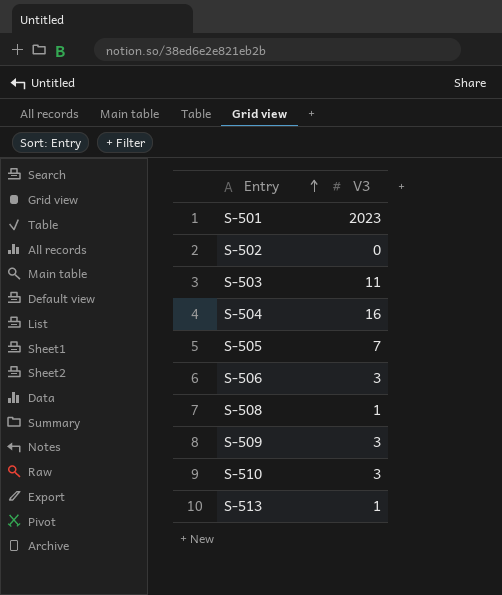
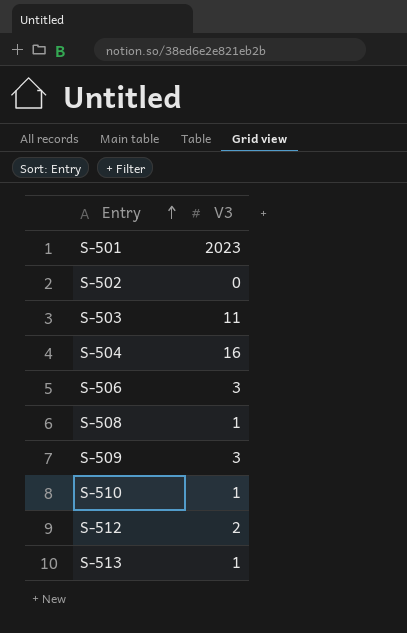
row S-505: 7 -> none
S-510 | V3: 3 -> 1
row S-512: none -> 2

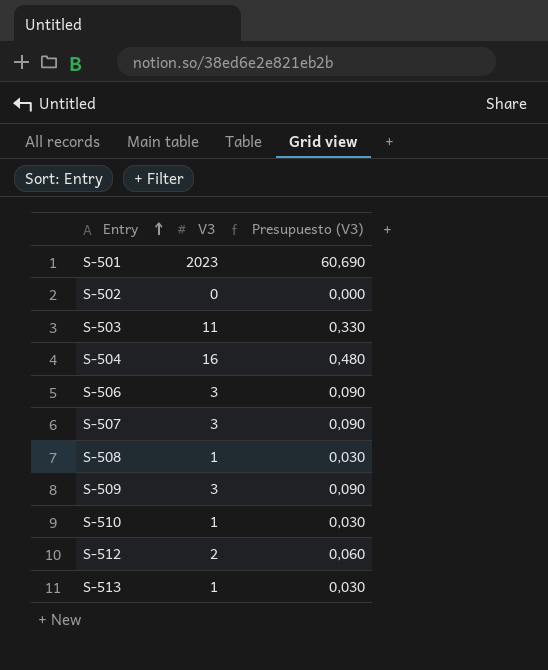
column Presupuesto (V3) | formula: none -> [V3] * 0,03
row S-507: none -> 3 | 0,090

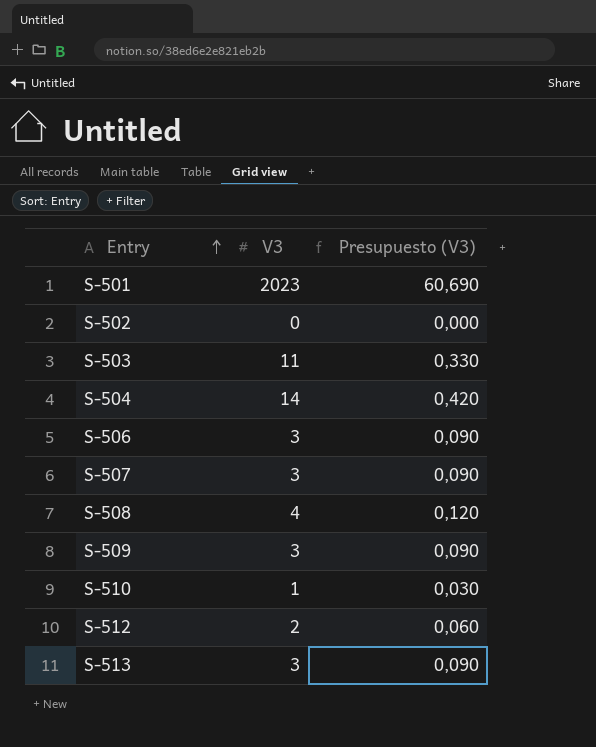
S-504 | V3: 16 -> 14
S-504 | Presupuesto (V3): 0,480 -> 0,420
S-508 | V3: 1 -> 4
S-508 | Presupuesto (V3): 0,030 -> 0,120
S-513 | V3: 1 -> 3
S-513 | Presupuesto (V3): 0,030 -> 0,090

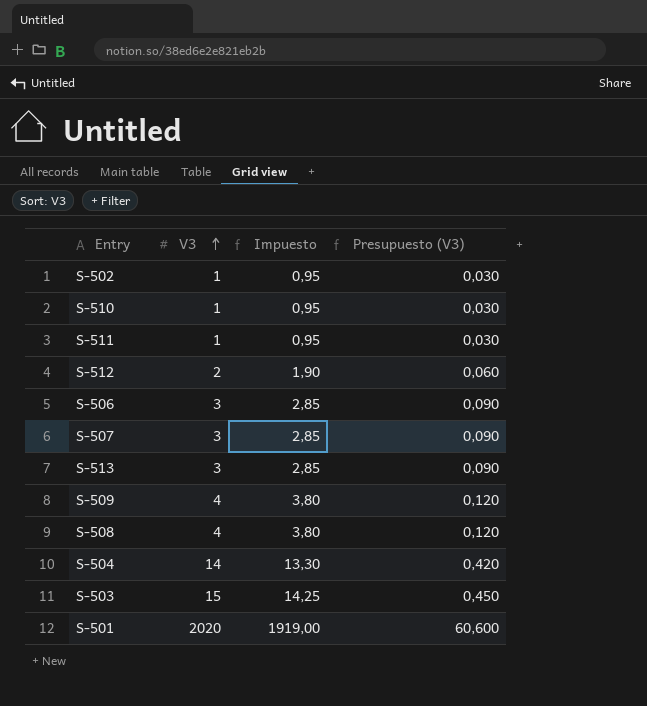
row order: Entry ascending -> V3 ascending
column Impuesto | formula: none -> [V3] * 0,95
S-502 | V3: 0 -> 1
S-502 | Presupuesto (V3): 0,000 -> 0,030
row S-511: none -> 1 | 0,95 | 0,030
S-509 | V3: 3 -> 4
S-509 | Presupuesto (V3): 0,090 -> 0,120
S-503 | V3: 11 -> 15
S-503 | Presupuesto (V3): 0,330 -> 0,450
S-501 | V3: 2023 -> 2020
S-501 | Presupuesto (V3): 60,690 -> 60,600

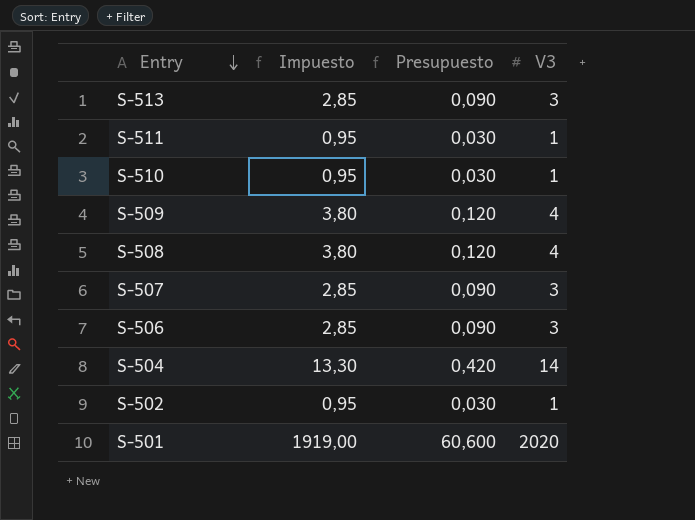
row order: V3 ascending -> Entry descending
column name: Presupuesto (V3) -> Presupuesto
column V3 | position: 2 -> 4
row S-512: 2 | 1,90 | 0,060 -> none
row S-503: 15 | 14,25 | 0,450 -> none

